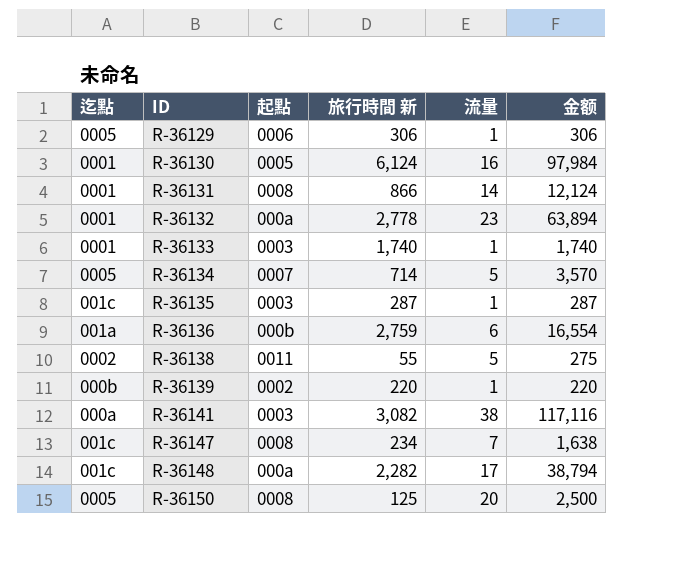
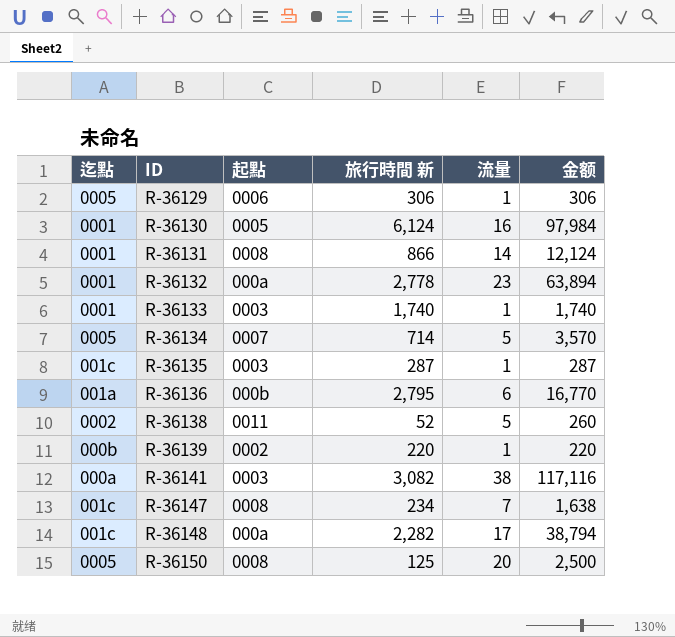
R-36136 | 旅行時間 新: 2,759 -> 2,795
R-36136 | 金额: 16,554 -> 16,770
R-36138 | 旅行時間 新: 55 -> 52
R-36138 | 金额: 275 -> 260

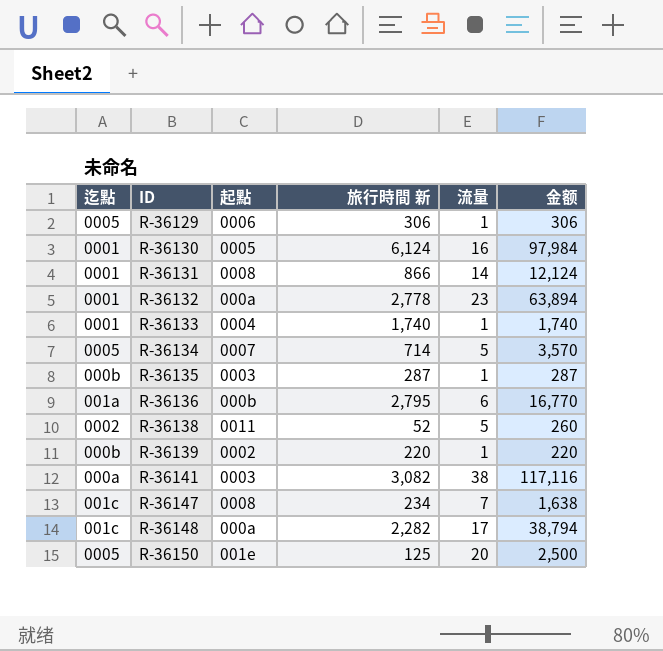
R-36133 | 起點: 0003 -> 0004
R-36135 | 迄點: 001c -> 000b
R-36150 | 起點: 0008 -> 001e

